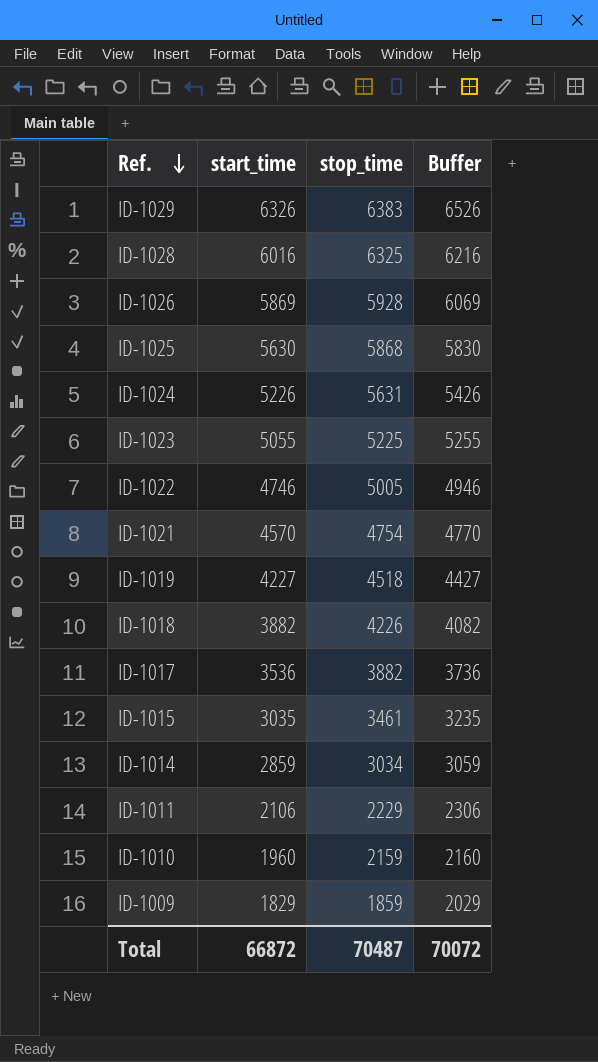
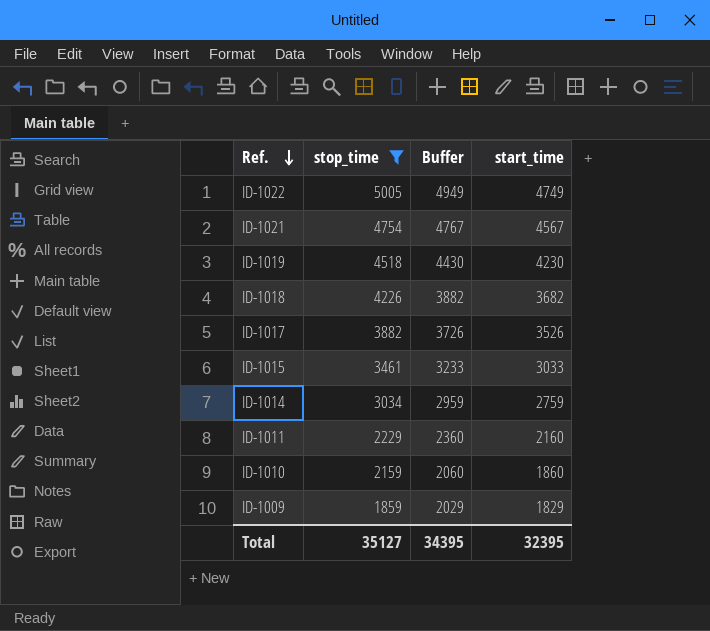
filter: none -> stop_time <= 5005
column start_time | position: 2 -> 4
ID-1022 | Buffer: 4946 -> 4949
ID-1022 | start_time: 4746 -> 4749
ID-1021 | Buffer: 4770 -> 4767
ID-1021 | start_time: 4570 -> 4567
ID-1019 | Buffer: 4427 -> 4430
ID-1019 | start_time: 4227 -> 4230
ID-1018 | Buffer: 4082 -> 3882
ID-1018 | start_time: 3882 -> 3682
ID-1017 | Buffer: 3736 -> 3726
ID-1017 | start_time: 3536 -> 3526
ID-1015 | Buffer: 3235 -> 3233
ID-1015 | start_time: 3035 -> 3033
ID-1014 | Buffer: 3059 -> 2959
ID-1014 | start_time: 2859 -> 2759
ID-1011 | Buffer: 2306 -> 2360
ID-1011 | start_time: 2106 -> 2160
ID-1010 | Buffer: 2160 -> 2060
ID-1010 | start_time: 1960 -> 1860
Total | stop_time: 70487 -> 35127
Total | Buffer: 70072 -> 34395
Total | start_time: 66872 -> 32395

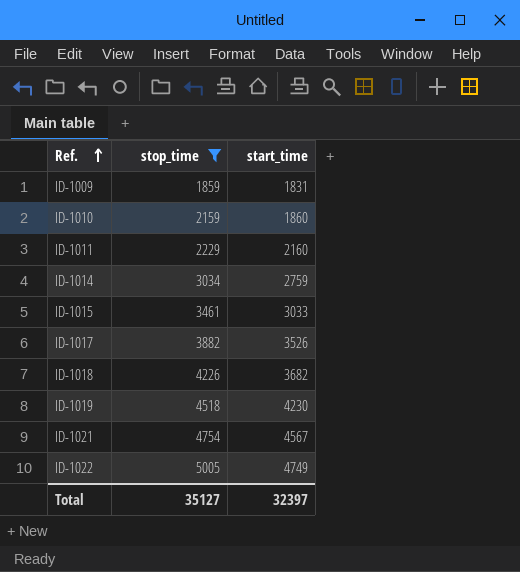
row order: Ref. descending -> Ref. ascending
column Buffer | formula: [start_time] + 200 -> none
ID-1009 | start_time: 1829 -> 1831
Total | start_time: 32395 -> 32397

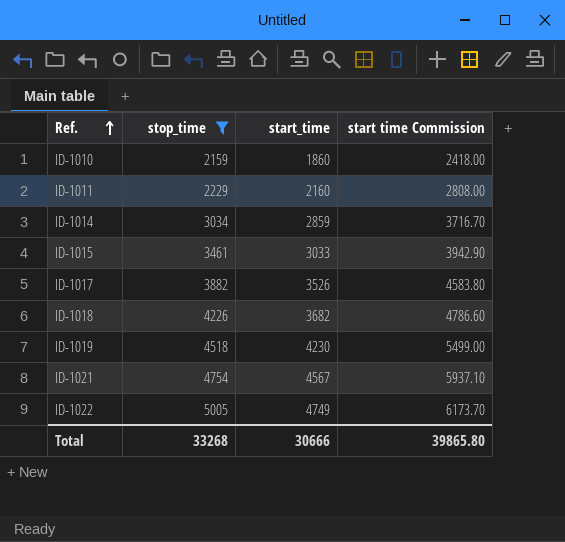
column start time Commission | formula: none -> [start_time] * 1.3
row ID-1009: 1859 | 1831 -> none
ID-1014 | start_time: 2759 -> 2859
Total | stop_time: 35127 -> 33268
Total | start_time: 32397 -> 30666

